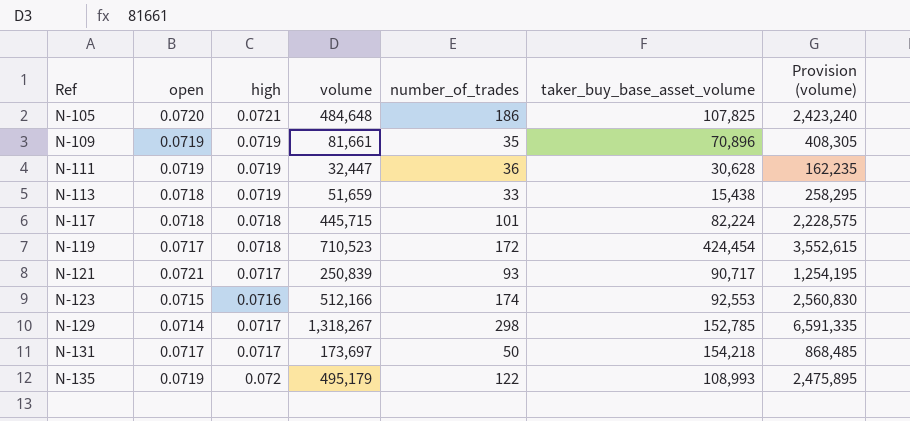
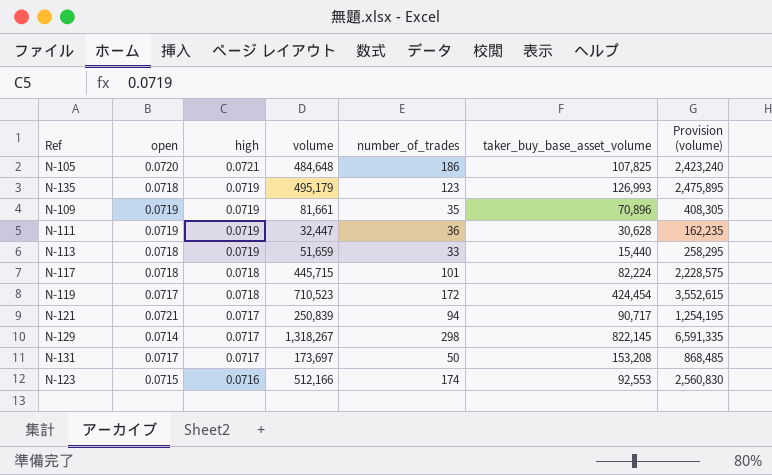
row order: Ref ascending -> high descending
N-135 | open: 0.0719 -> 0.0718
N-135 | high: 0.072 -> 0.0719
N-135 | number_of_trades: 122 -> 123
N-135 | taker_buy_base_asset_volume: 108,993 -> 126,993
N-113 | taker_buy_base_asset_volume: 15,438 -> 15,440
N-121 | number_of_trades: 93 -> 94
N-129 | taker_buy_base_asset_volume: 152,785 -> 822,145
N-131 | taker_buy_base_asset_volume: 154,218 -> 153,208

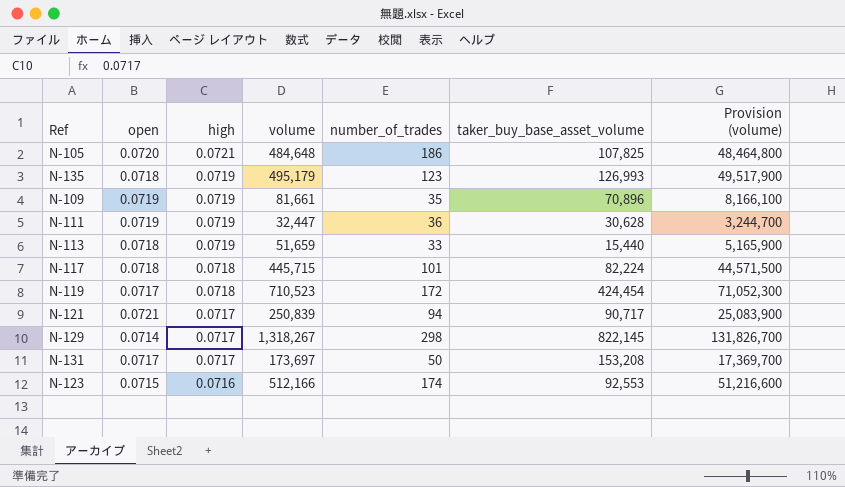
column Provision (volume) | formula: [volume] * 5 -> [volume] * 100

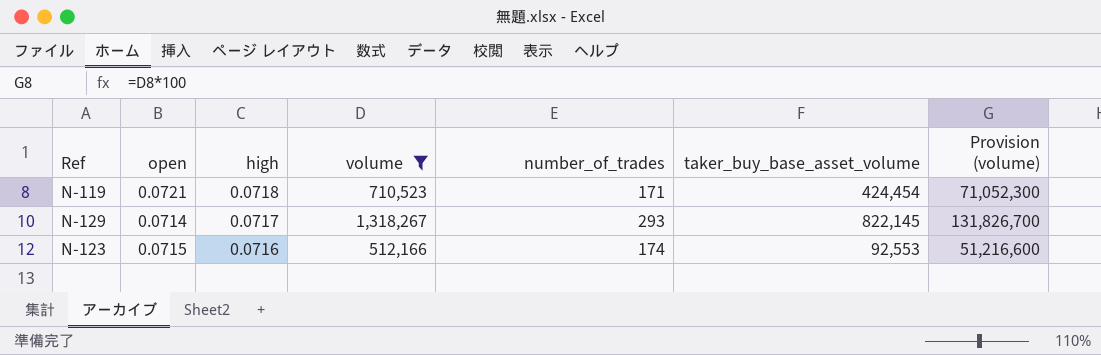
filter: none -> volume >= 512,166
N-119 | open: 0.0717 -> 0.0721
N-119 | number_of_trades: 172 -> 171
N-129 | number_of_trades: 298 -> 293

